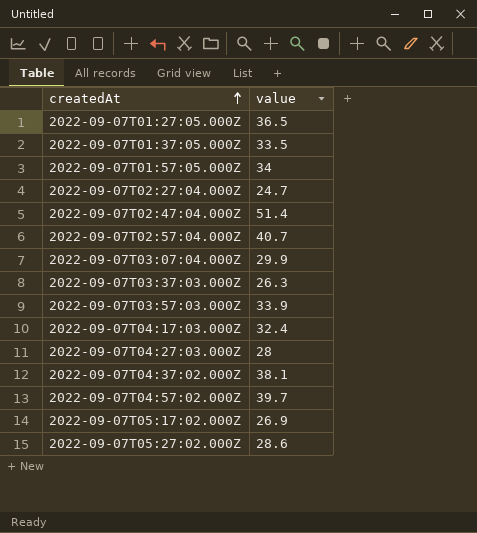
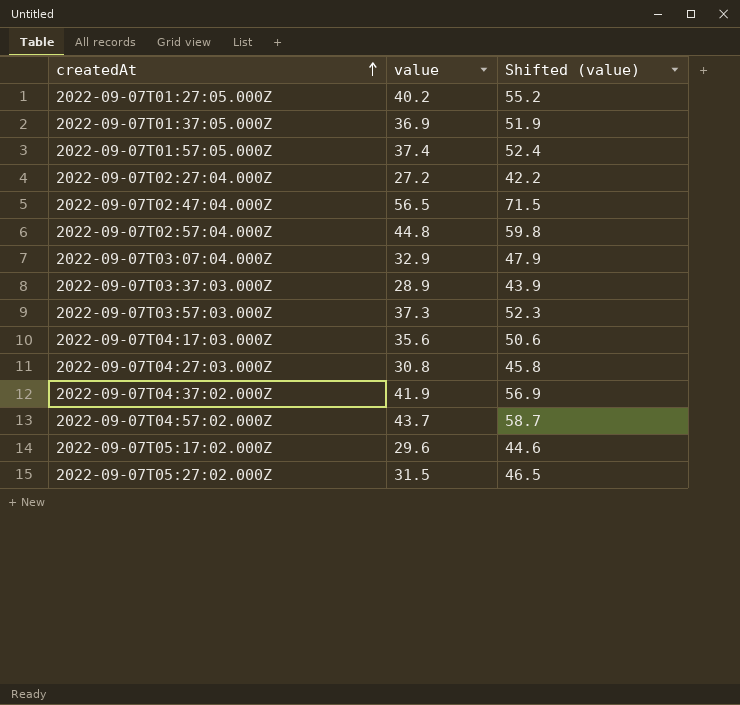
column Shifted (value) | formula: none -> [value] + 15
2022-09-07T01:27:05.000Z | value: 36.5 -> 40.2
2022-09-07T01:37:05.000Z | value: 33.5 -> 36.9
2022-09-07T01:57:05.000Z | value: 34 -> 37.4
2022-09-07T02:27:04.000Z | value: 24.7 -> 27.2
2022-09-07T02:47:04.000Z | value: 51.4 -> 56.5
2022-09-07T02:57:04.000Z | value: 40.7 -> 44.8
2022-09-07T03:07:04.000Z | value: 29.9 -> 32.9
2022-09-07T03:37:03.000Z | value: 26.3 -> 28.9
2022-09-07T03:57:03.000Z | value: 33.9 -> 37.3
2022-09-07T04:17:03.000Z | value: 32.4 -> 35.6
2022-09-07T04:27:03.000Z | value: 28 -> 30.8
2022-09-07T04:37:02.000Z | value: 38.1 -> 41.9
2022-09-07T04:57:02.000Z | value: 39.7 -> 43.7
2022-09-07T05:17:02.000Z | value: 26.9 -> 29.6
2022-09-07T05:27:02.000Z | value: 28.6 -> 31.5

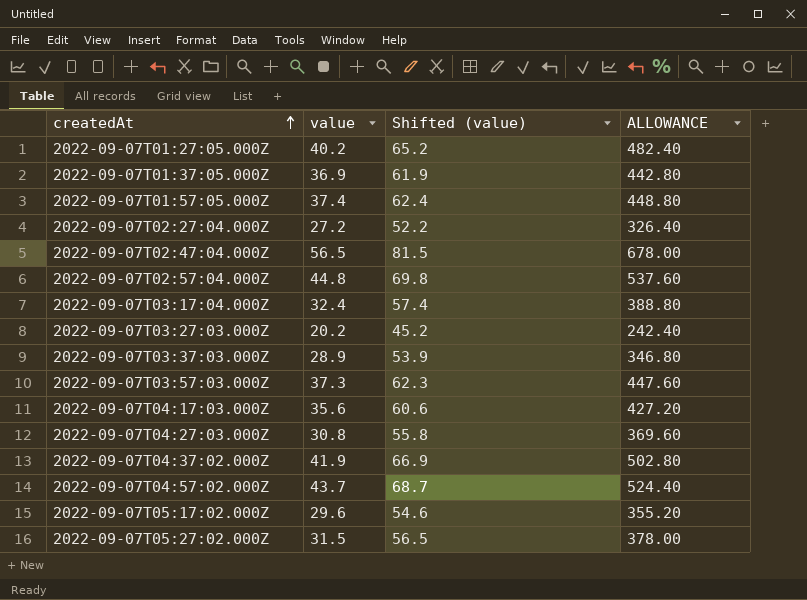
column Shifted (value) | formula: [value] + 15 -> [value] + 25
column ALLOWANCE | formula: none -> [value] * 12
row 2022-09-07T03:07:04.000Z: 32.9 | 47.9 -> none
row 2022-09-07T03:17:04.000Z: none -> 32.4 | 57.4 | 388.80
row 2022-09-07T03:27:03.000Z: none -> 20.2 | 45.2 | 242.40

